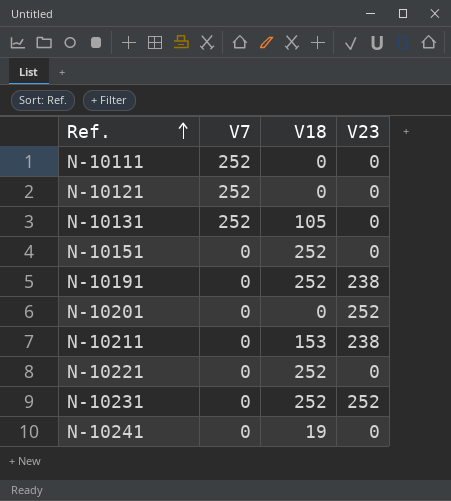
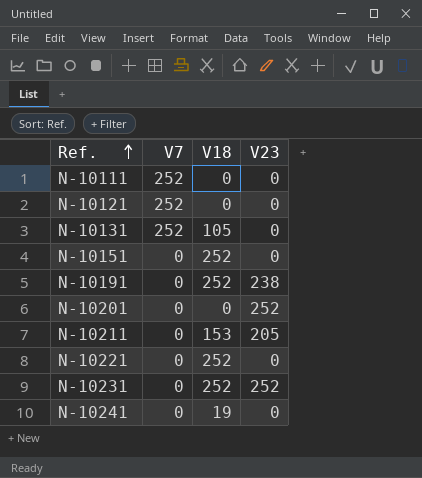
N-10211 | V23: 238 -> 205

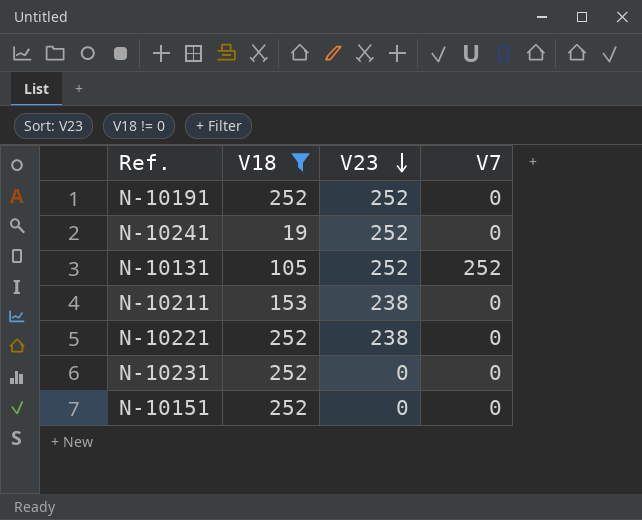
filter: none -> V18 != 0
row order: Ref. ascending -> V23 descending
column V7 | position: 2 -> 4
N-10191 | V23: 238 -> 252
N-10241 | V23: 0 -> 252
N-10131 | V23: 0 -> 252
N-10211 | V23: 205 -> 238
N-10221 | V23: 0 -> 238
N-10231 | V23: 252 -> 0

